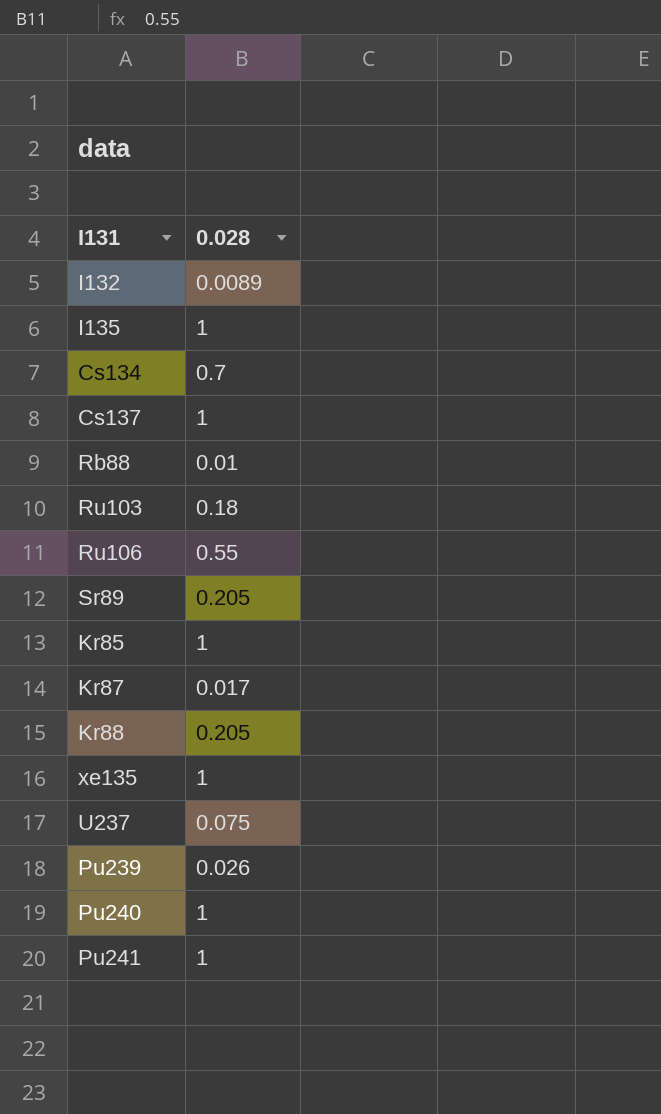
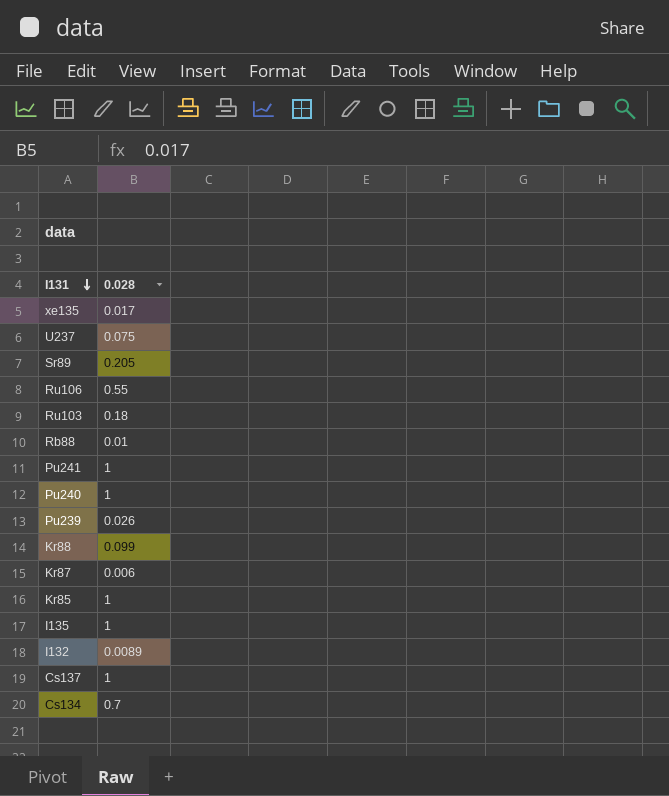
row order: none -> I131 descending
xe135 | 0.028: 1 -> 0.017
Kr88 | 0.028: 0.205 -> 0.099
Kr87 | 0.028: 0.017 -> 0.006

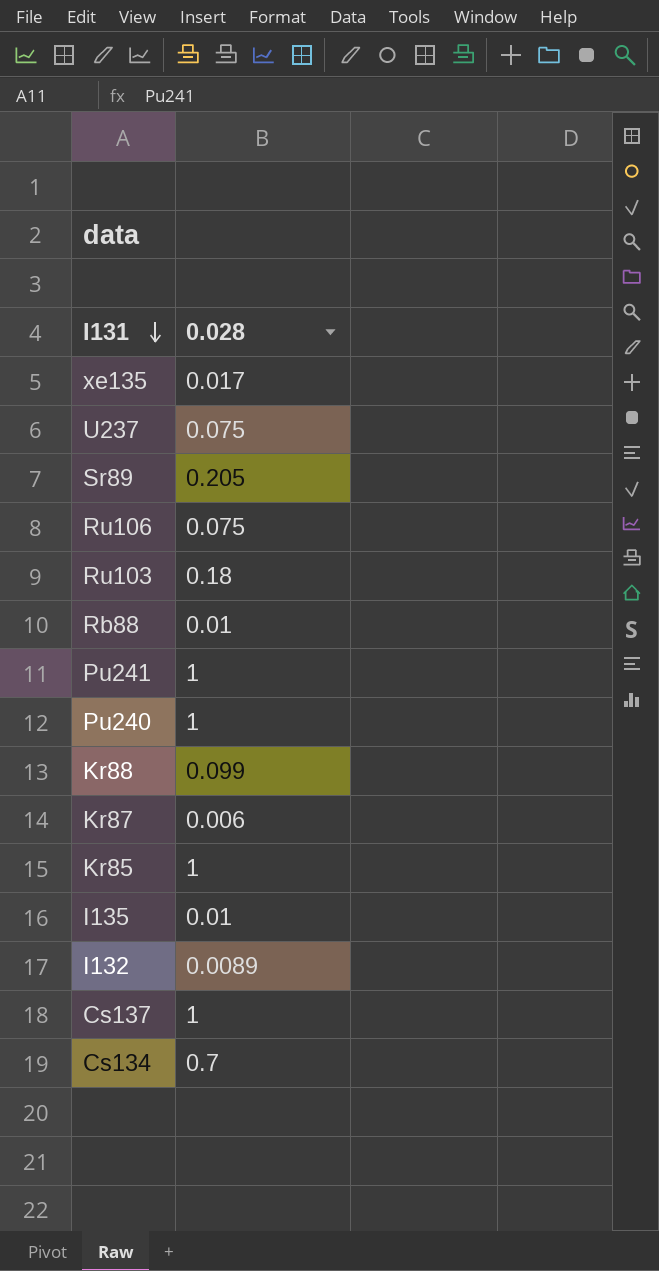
row Pu239: 0.026 -> none
Ru106 | 0.028: 0.55 -> 0.075
I135 | 0.028: 1 -> 0.01

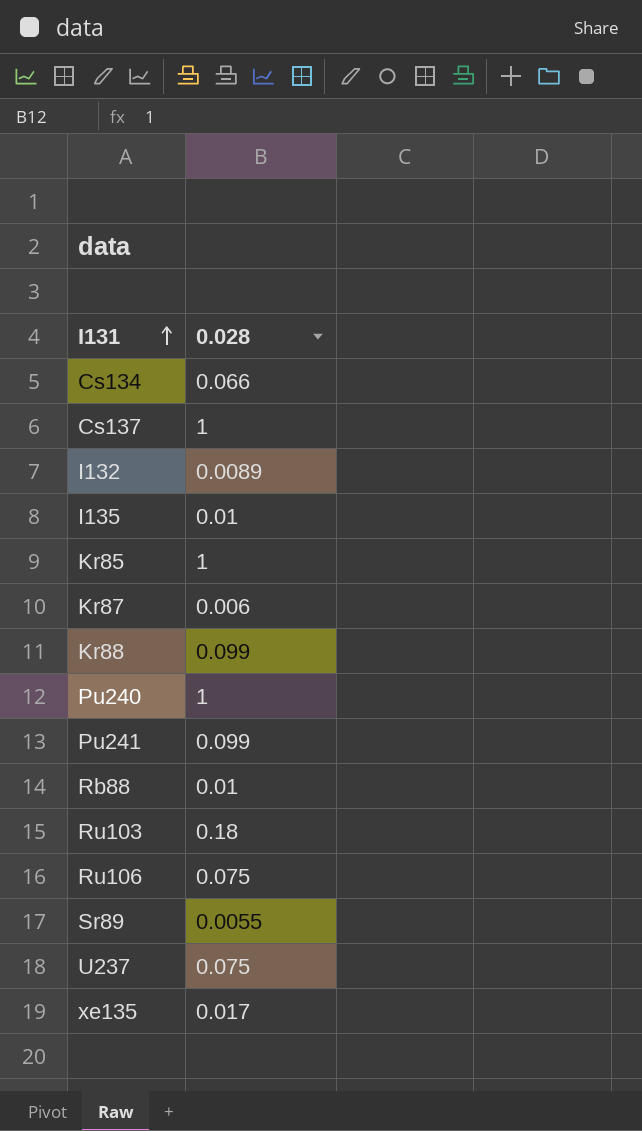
row order: I131 descending -> I131 ascending
Cs134 | 0.028: 0.7 -> 0.066
Pu241 | 0.028: 1 -> 0.099
Sr89 | 0.028: 0.205 -> 0.0055

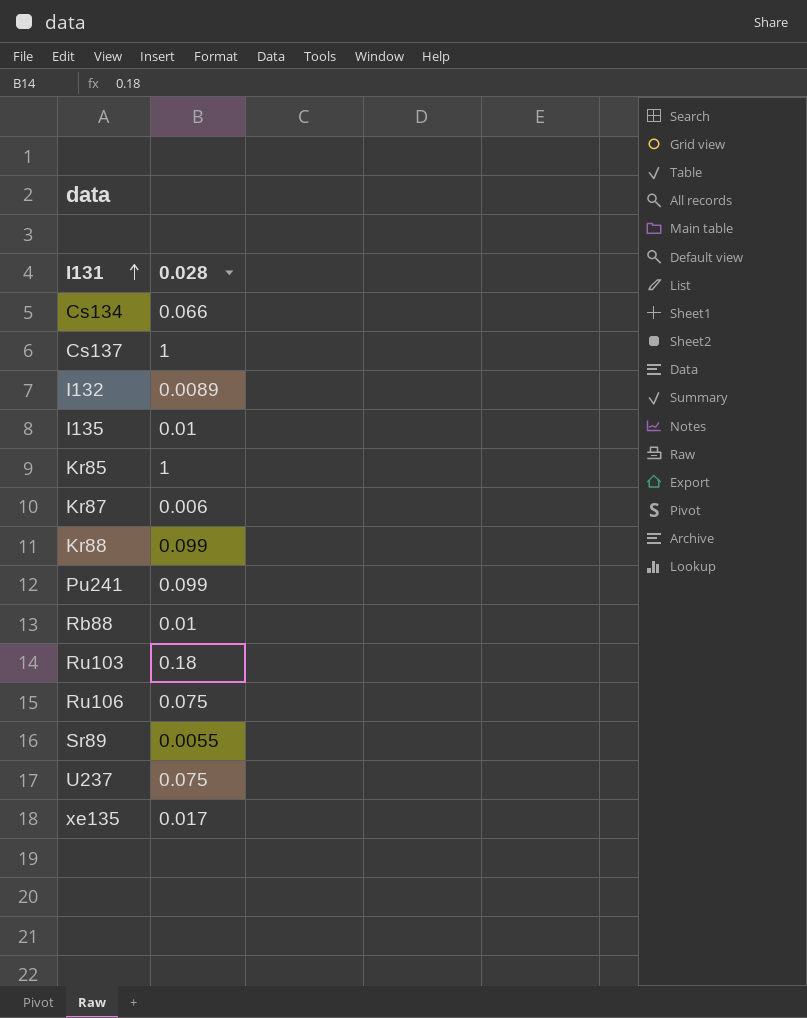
row Pu240: 1 -> none

